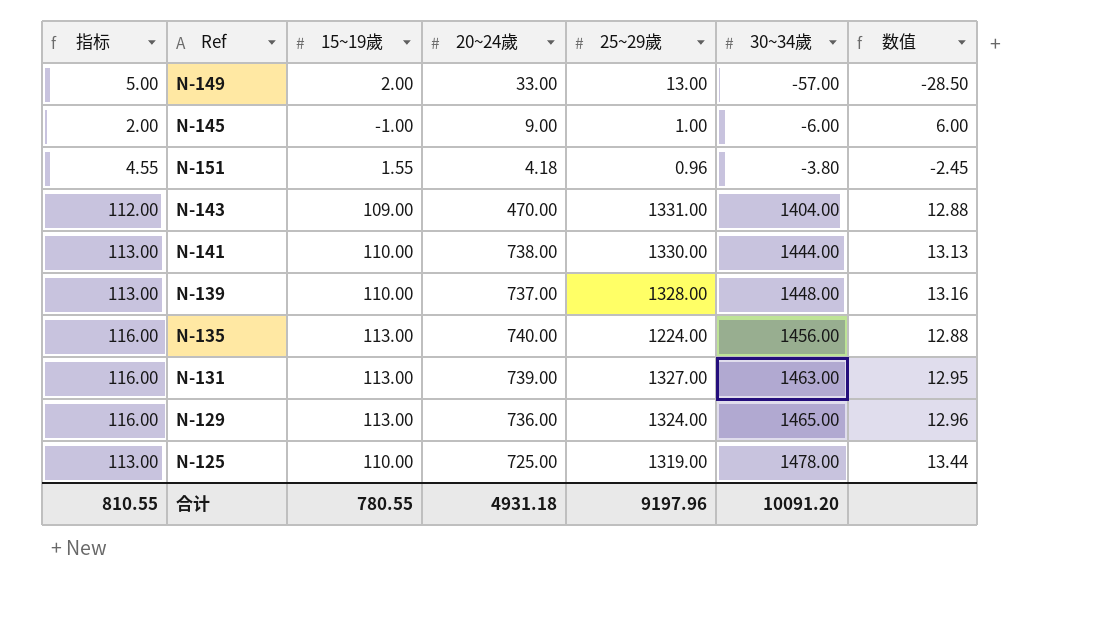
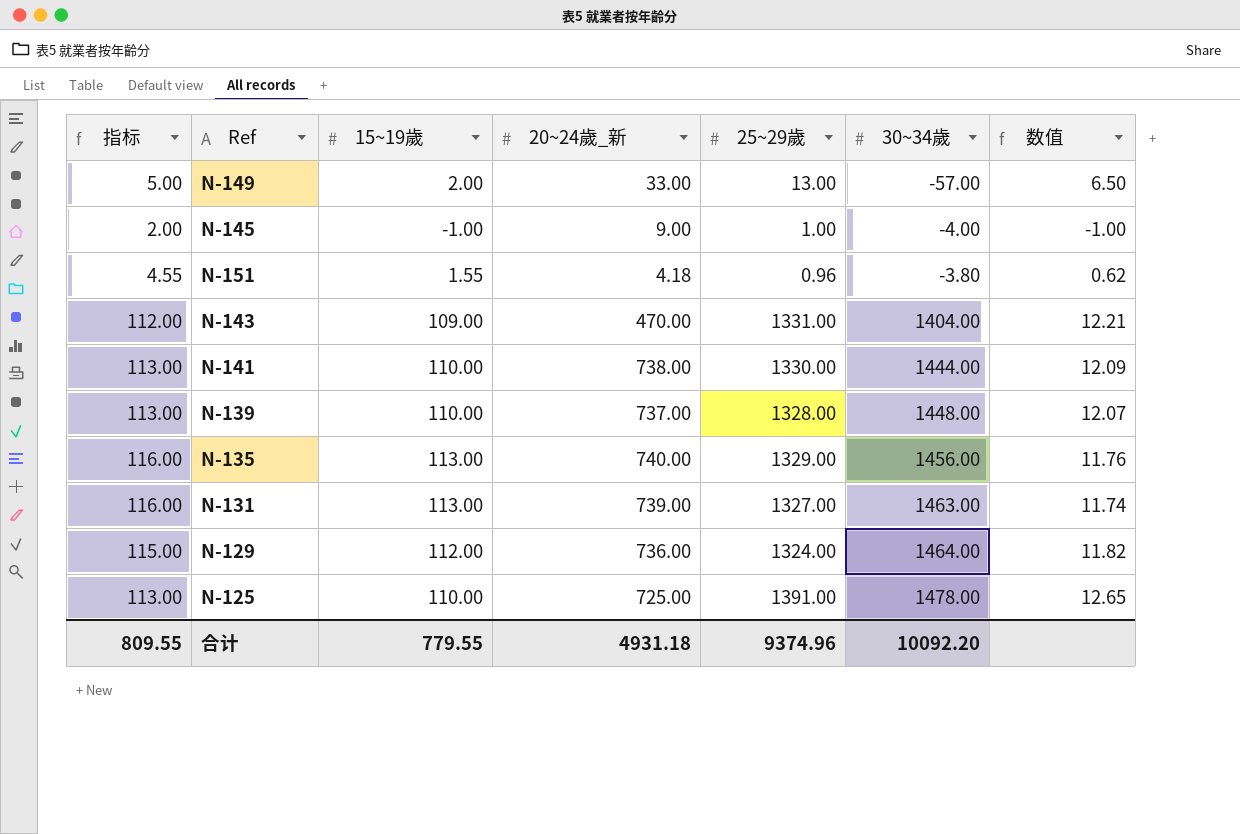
column name: 20~24歲 -> 20~24歲_新
column 数值 | formula: [30~34歲] / [15~19歲] -> [25~29歲] / [15~19歲]
N-145 | 30~34歲: -6.00 -> -4.00
N-135 | 25~29歲: 1224.00 -> 1329.00
N-129 | 指标: 116.00 -> 115.00
N-129 | 15~19歲: 113.00 -> 112.00
N-129 | 30~34歲: 1465.00 -> 1464.00
N-125 | 25~29歲: 1319.00 -> 1391.00
合计 | 指标: 810.55 -> 809.55
合计 | 15~19歲: 780.55 -> 779.55
合计 | 25~29歲: 9197.96 -> 9374.96
合计 | 30~34歲: 10091.20 -> 10092.20

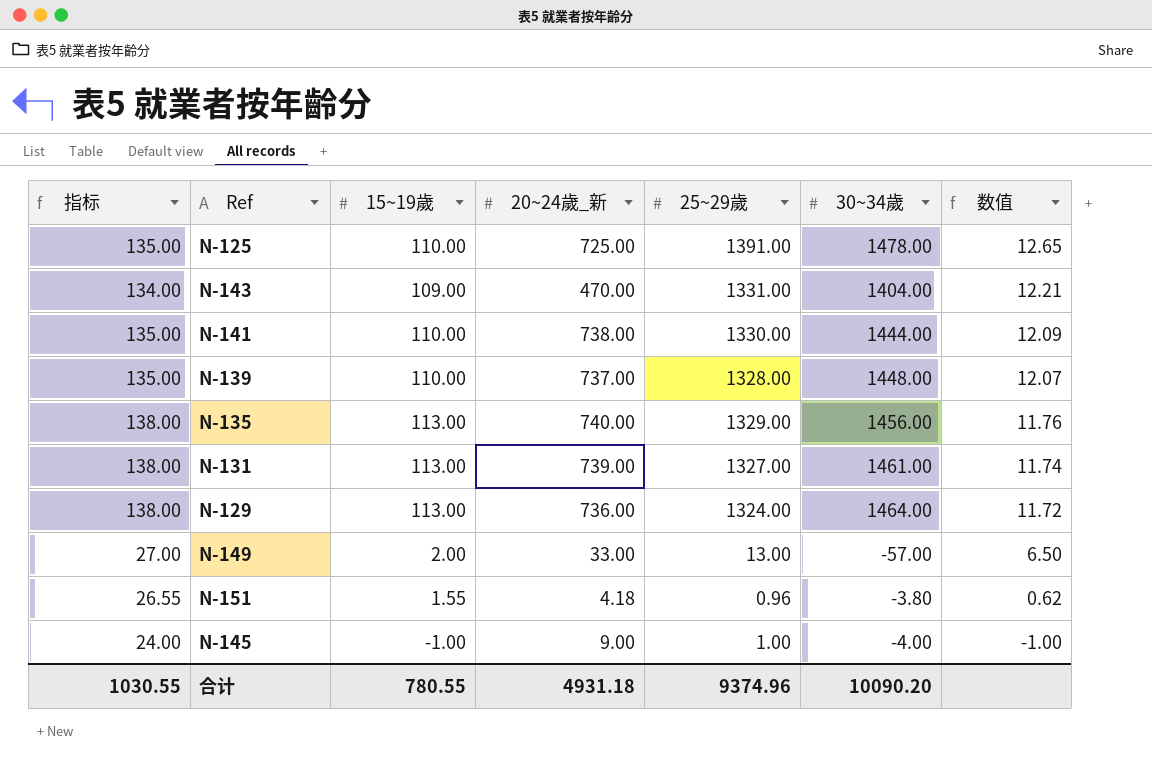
row order: 30~34歲 ascending -> 数值 descending
column 指标 | formula: [15~19歲] + 3 -> [15~19歲] + 25
N-131 | 30~34歲: 1463.00 -> 1461.00
N-129 | 15~19歲: 112.00 -> 113.00
N-129 | 数值: 11.82 -> 11.72
合计 | 指标: 809.55 -> 1030.55
合计 | 15~19歲: 779.55 -> 780.55
合计 | 30~34歲: 10092.20 -> 10090.20

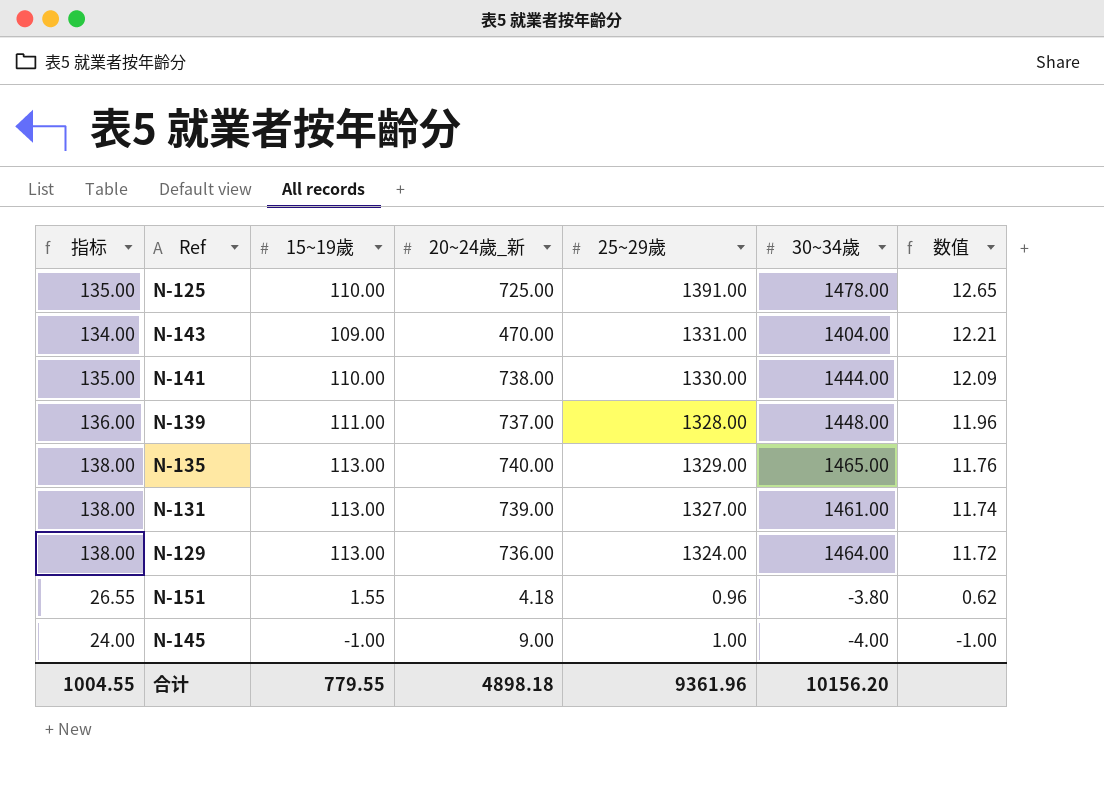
row N-149: 27.00 | 2.00 | 33.00 | 13.00 | -57.00 | 6.50 -> none
N-139 | 指标: 135.00 -> 136.00
N-139 | 15~19歲: 110.00 -> 111.00
N-139 | 数值: 12.07 -> 11.96
N-135 | 30~34歲: 1456.00 -> 1465.00
合计 | 指标: 1030.55 -> 1004.55
合计 | 15~19歲: 780.55 -> 779.55
合计 | 20~24歲_新: 4931.18 -> 4898.18
合计 | 25~29歲: 9374.96 -> 9361.96
合计 | 30~34歲: 10090.20 -> 10156.20

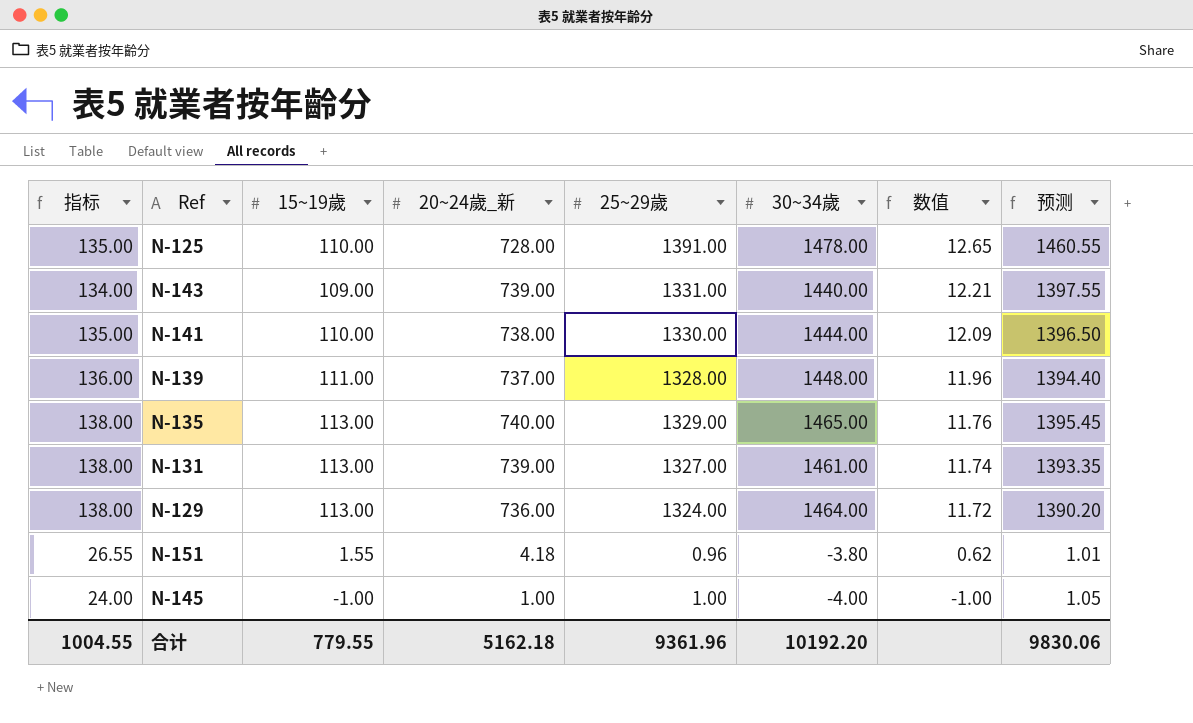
column 预测 | formula: none -> [25~29歲] * 1.05
N-125 | 20~24歲_新: 725.00 -> 728.00
N-143 | 20~24歲_新: 470.00 -> 739.00
N-143 | 30~34歲: 1404.00 -> 1440.00
N-145 | 20~24歲_新: 9.00 -> 1.00
合计 | 20~24歲_新: 4898.18 -> 5162.18
合计 | 30~34歲: 10156.20 -> 10192.20

